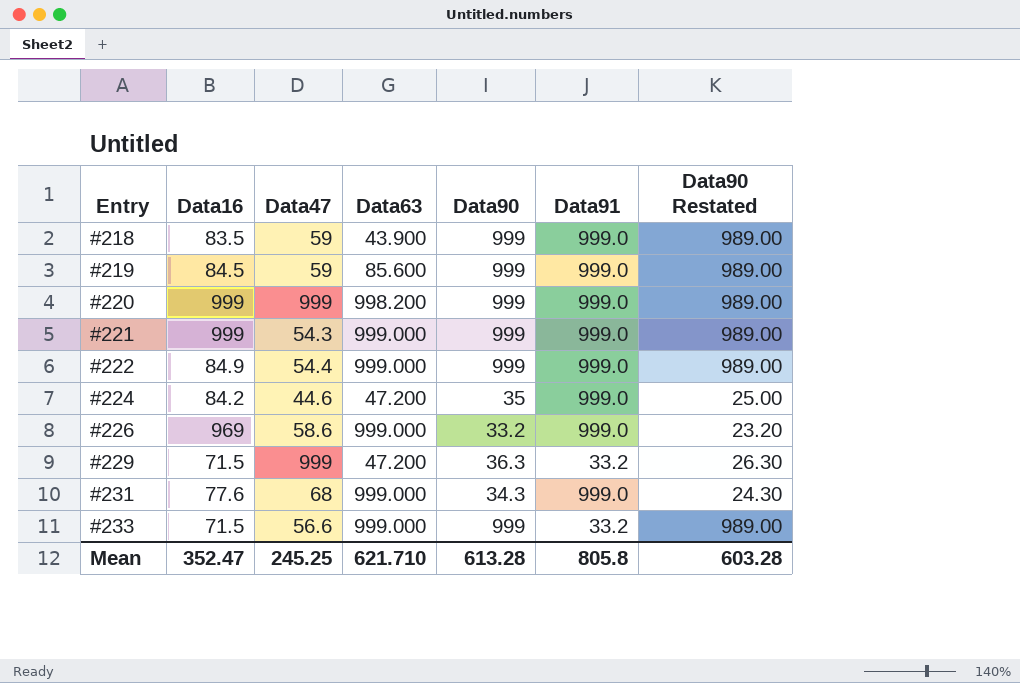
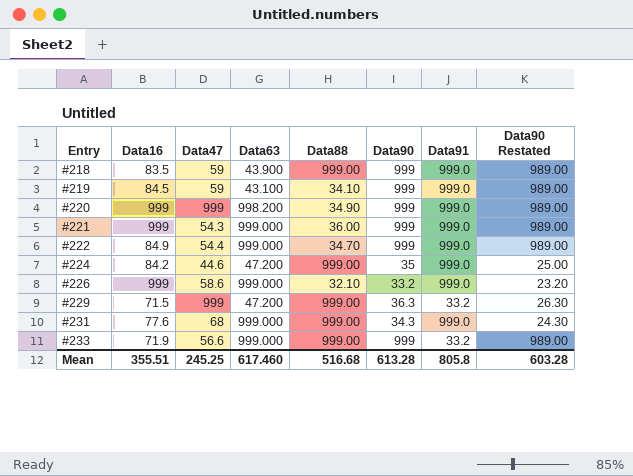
column Data88 | position: none -> 5
#219 | Data63: 85.600 -> 43.100
#226 | Data16: 969 -> 999
#233 | Data16: 71.5 -> 71.9
Mean | Data16: 352.47 -> 355.51
Mean | Data63: 621.710 -> 617.460

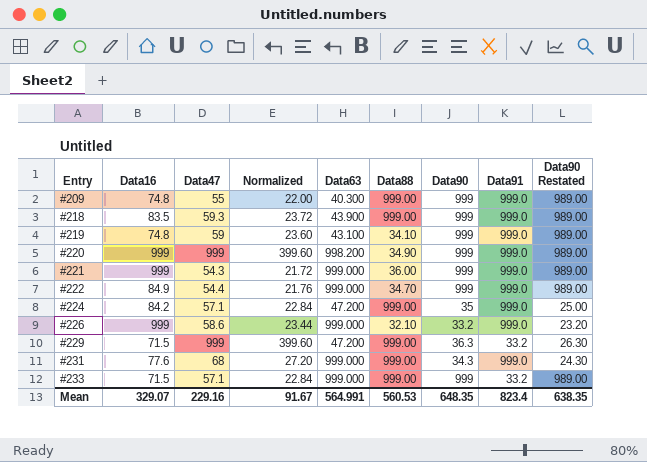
column Normalized | formula: none -> [Data47] * 0.4
row #209: none -> 74.8 | 55 | 22.00 | 40.300 | 999.00 | 999 | 999.0 | 989.00
#218 | Data47: 59 -> 59.3
#219 | Data16: 84.5 -> 74.8
#224 | Data47: 44.6 -> 57.1
#233 | Data16: 71.9 -> 71.5
#233 | Data47: 56.6 -> 57.1
Mean | Data16: 355.51 -> 329.07
Mean | Data47: 245.25 -> 229.16
Mean | Data63: 617.460 -> 564.991
Mean | Data88: 516.68 -> 560.53
Mean | Data90: 613.28 -> 648.35
Mean | Data91: 805.8 -> 823.4
Mean | Data90 Restated: 603.28 -> 638.35

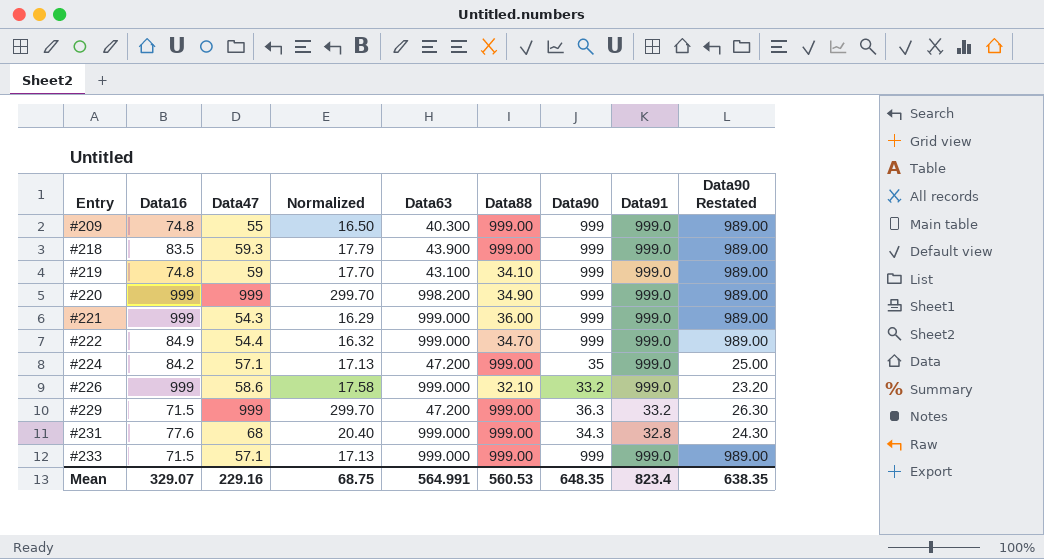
column Normalized | formula: [Data47] * 0.4 -> [Data47] * 0.3
#231 | Data91: 999.0 -> 32.8
#233 | Data91: 33.2 -> 999.0
Mean | Normalized: 91.67 -> 68.75

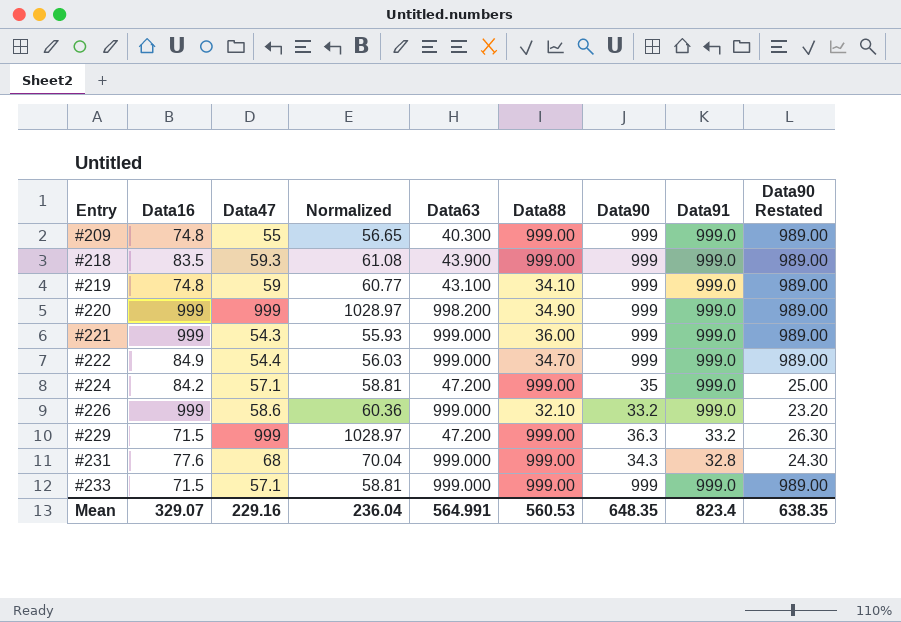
column Normalized | formula: [Data47] * 0.3 -> [Data47] * 1.03
Mean | Normalized: 68.75 -> 236.04

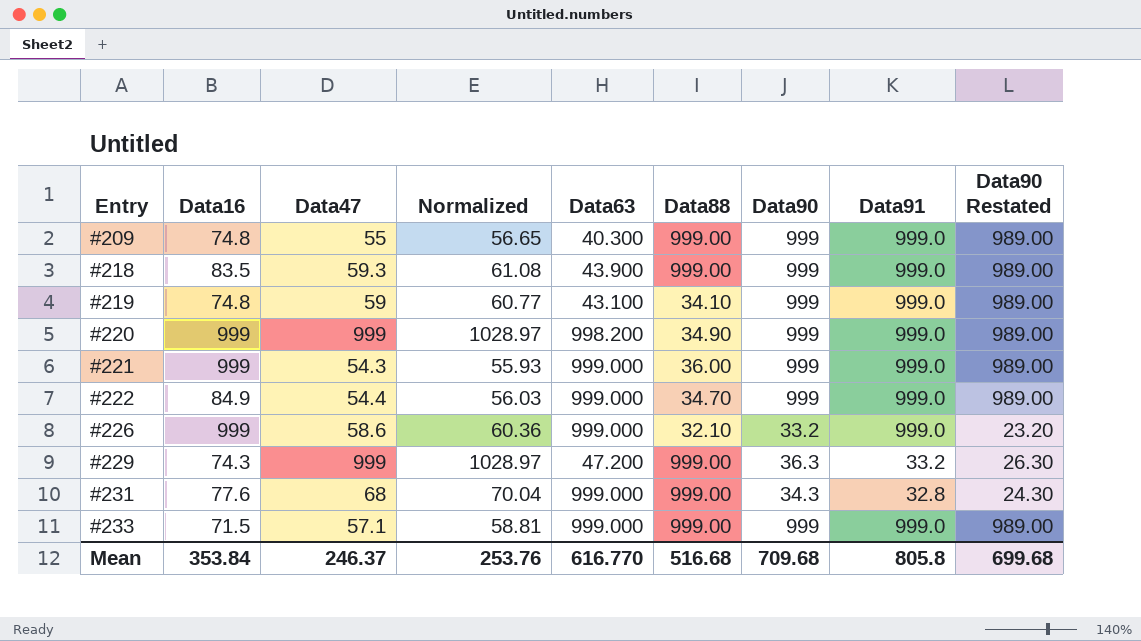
row #224: 84.2 | 57.1 | 58.81 | 47.200 | 999.00 | 35 | 999.0 | 25.00 -> none
#229 | Data16: 71.5 -> 74.3
Mean | Data16: 329.07 -> 353.84
Mean | Data47: 229.16 -> 246.37
Mean | Normalized: 236.04 -> 253.76
Mean | Data63: 564.991 -> 616.770
Mean | Data88: 560.53 -> 516.68
Mean | Data90: 648.35 -> 709.68
Mean | Data91: 823.4 -> 805.8
Mean | Data90 Restated: 638.35 -> 699.68

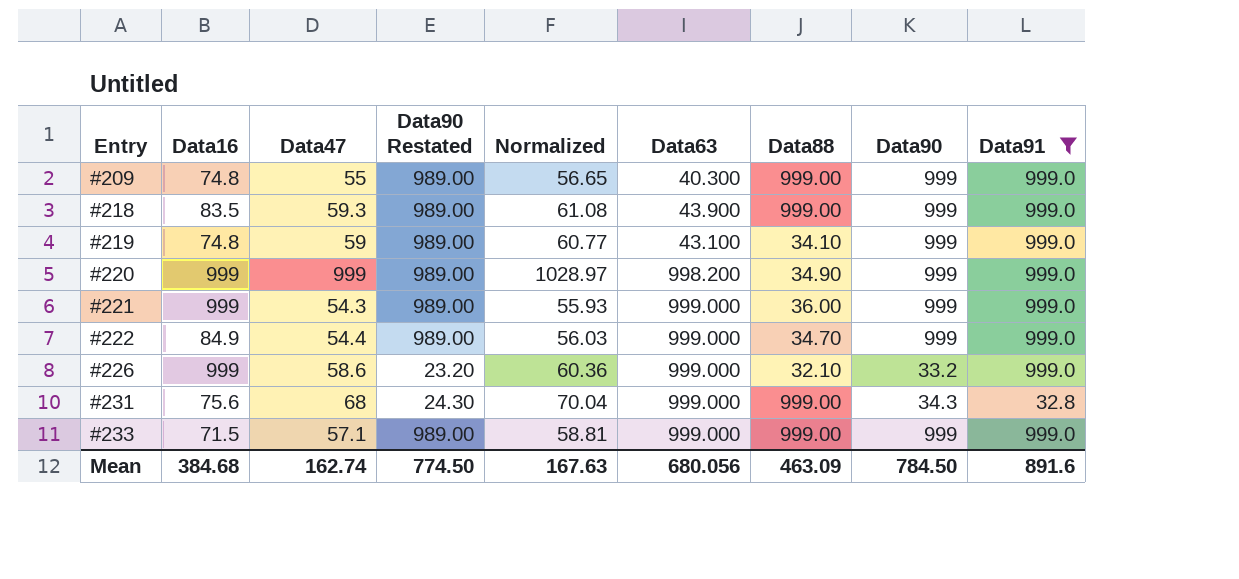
filter: none -> Data91 != 33.2
column Data90 Restated | position: 9 -> 4
#231 | Data16: 77.6 -> 75.6
Mean | Data16: 353.84 -> 384.68
Mean | Data47: 246.37 -> 162.74
Mean | Data90 Restated: 699.68 -> 774.50
Mean | Normalized: 253.76 -> 167.63
Mean | Data63: 616.770 -> 680.056
Mean | Data88: 516.68 -> 463.09
Mean | Data90: 709.68 -> 784.50
Mean | Data91: 805.8 -> 891.6

